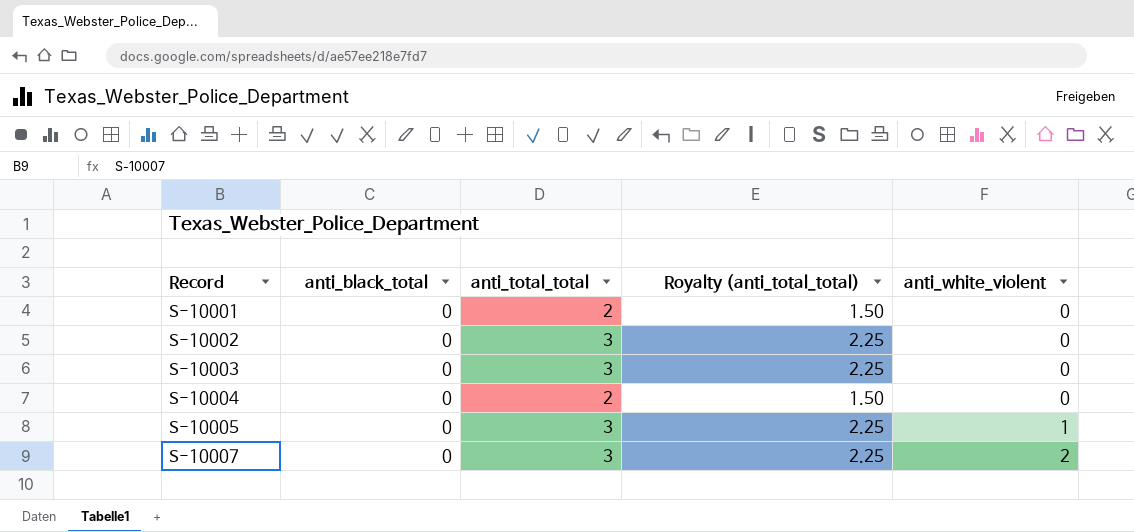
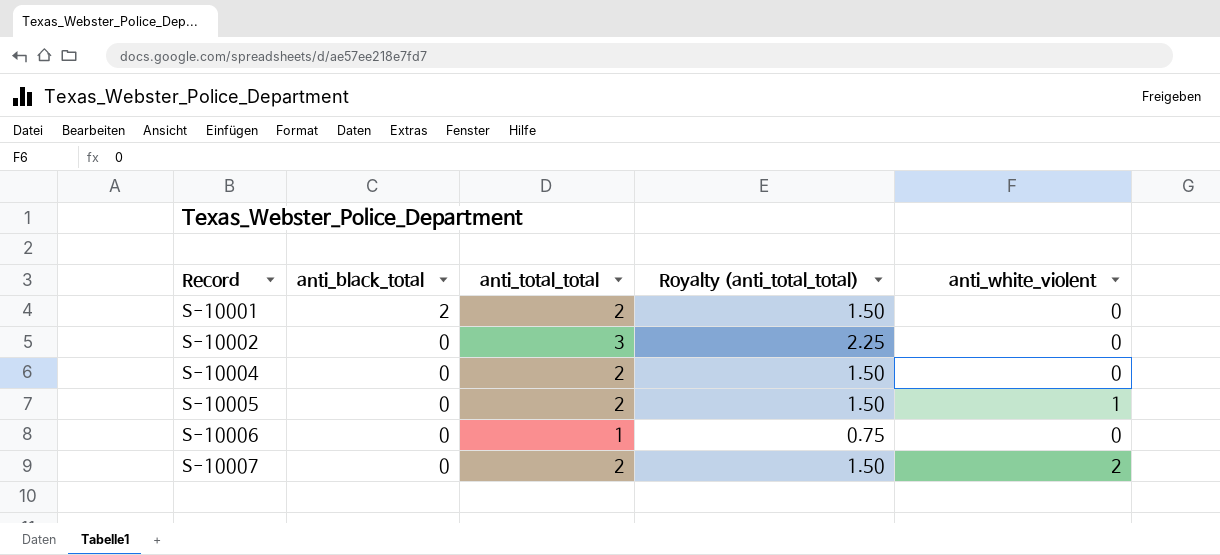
row S-10003: 0 | 3 | 2.25 | 0 -> none
S-10001 | anti_black_total: 0 -> 2
S-10005 | anti_total_total: 3 -> 2
S-10005 | Royalty (anti_total_total): 2.25 -> 1.50
row S-10006: none -> 0 | 1 | 0.75 | 0
S-10007 | anti_total_total: 3 -> 2
S-10007 | Royalty (anti_total_total): 2.25 -> 1.50

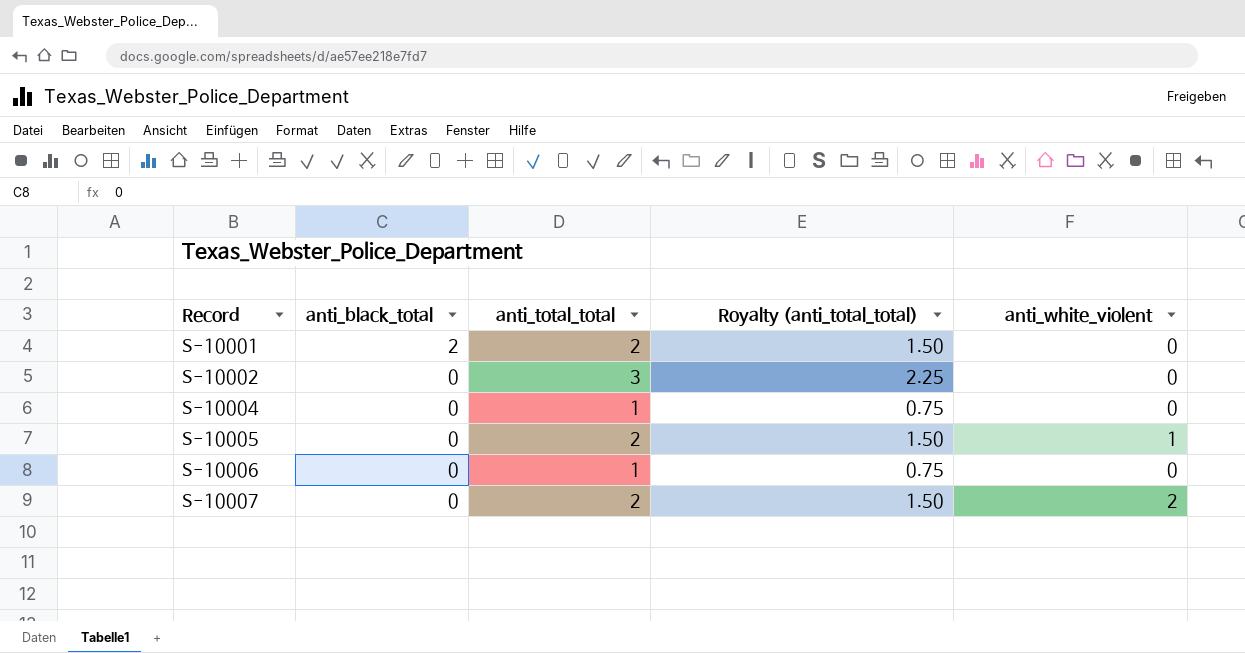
S-10004 | anti_total_total: 2 -> 1
S-10004 | Royalty (anti_total_total): 1.50 -> 0.75

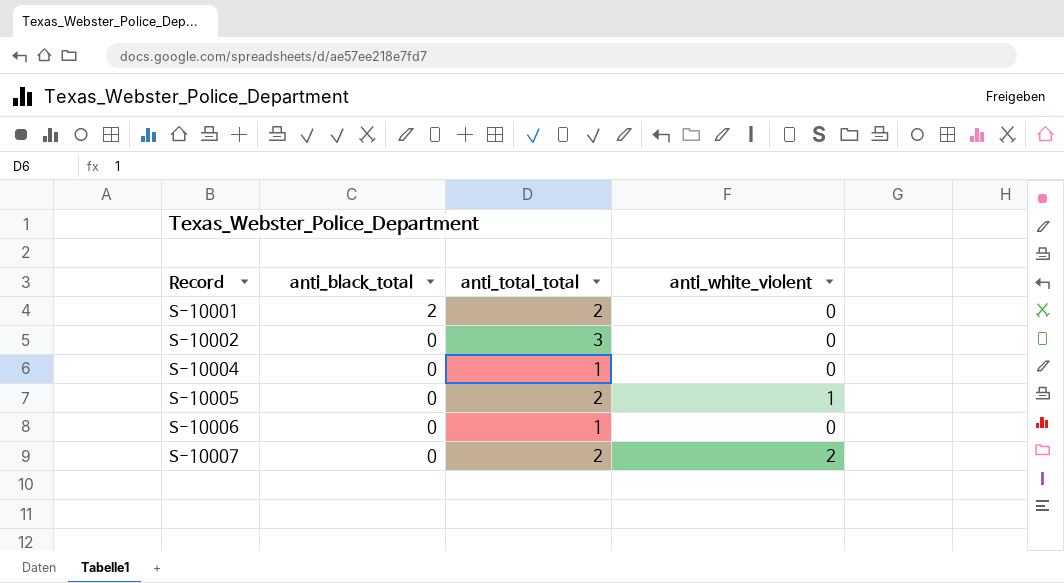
column Royalty (anti_total_total) | formula: [anti_total_total] * 0.75 -> none

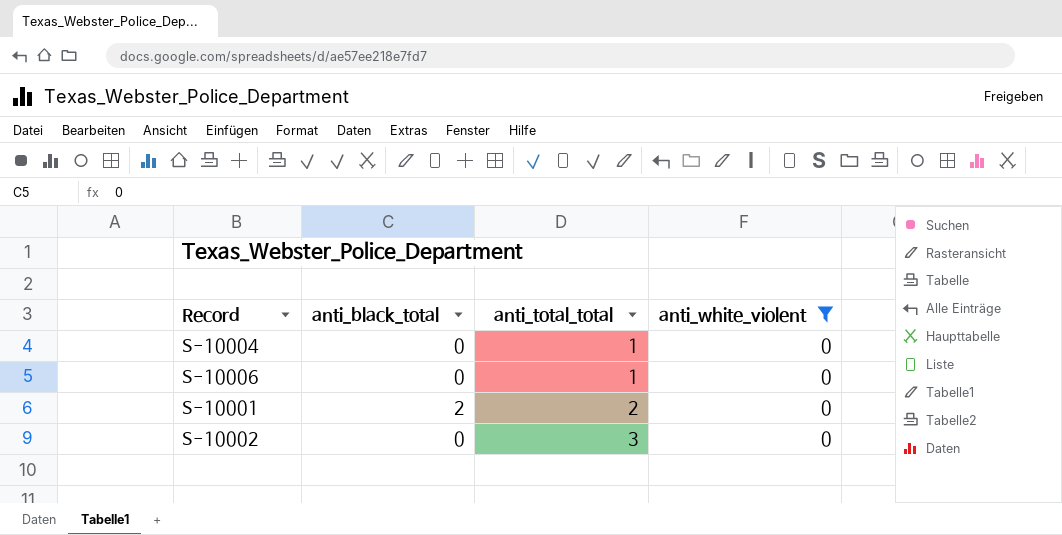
filter: none -> anti_white_violent = 0
row order: Record ascending -> anti_total_total ascending

